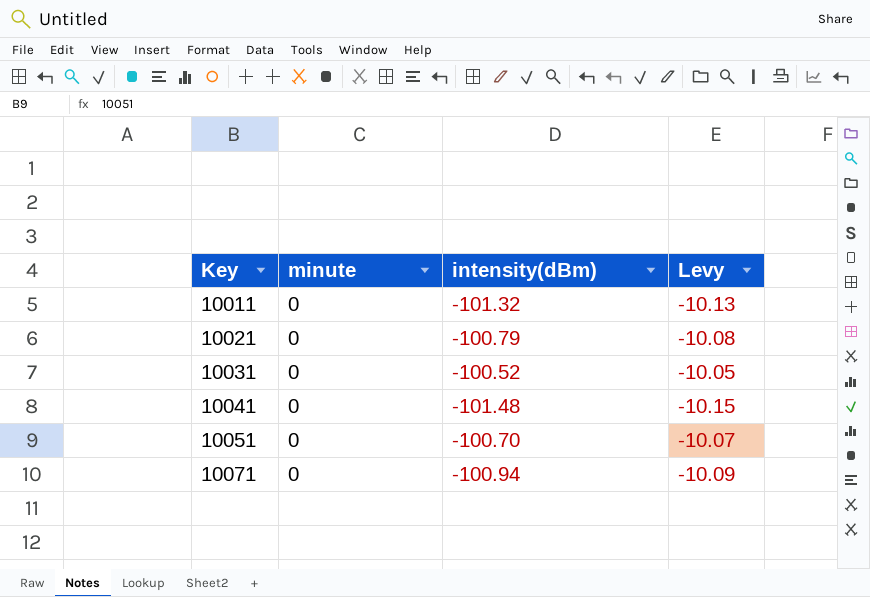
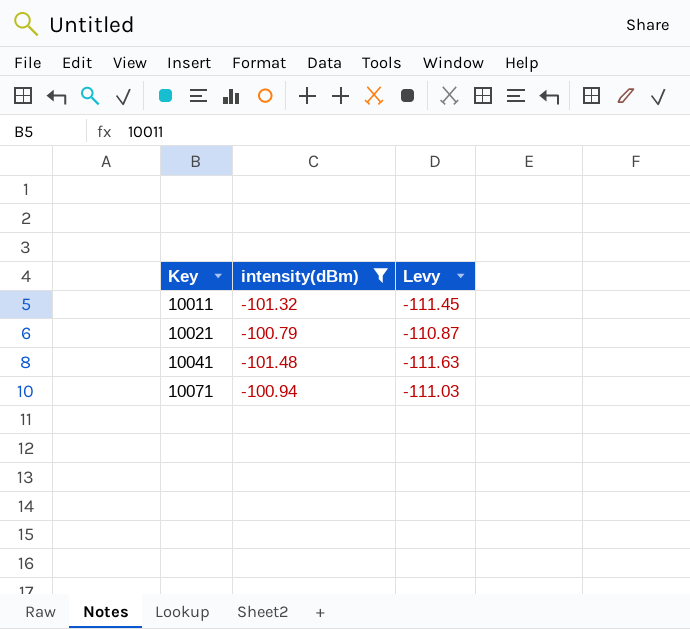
filter: none -> intensity(dBm) <= -100.79
column minute | position: 2 -> none
column Levy | formula: [intensity(dBm)] * 0.1 -> [intensity(dBm)] * 1.1

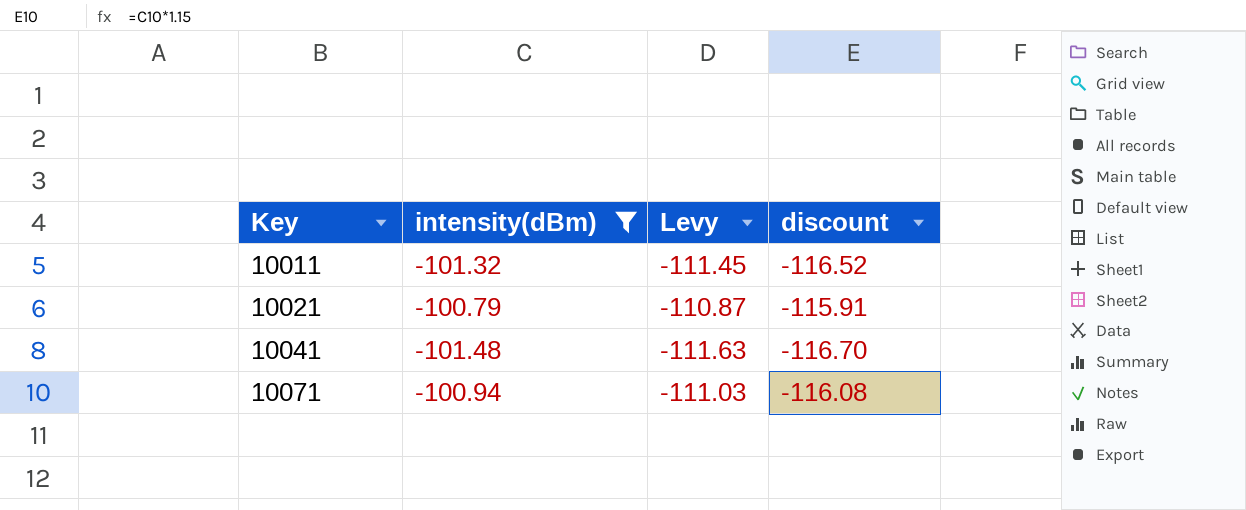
column discount | formula: none -> [intensity(dBm)] * 1.15

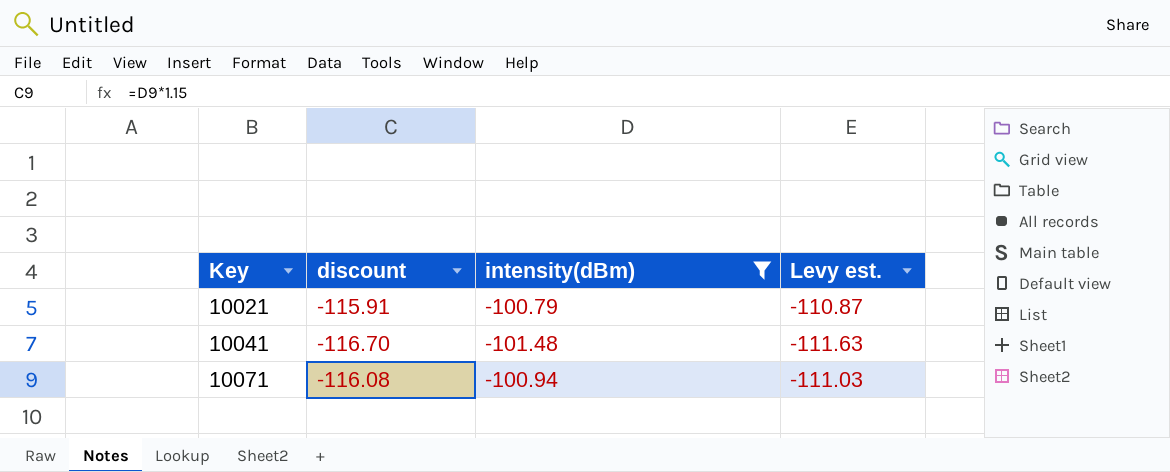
column discount | position: 4 -> 2
column name: Levy -> Levy est.
row 10011: -101.32 | -111.45 | -116.52 -> none

